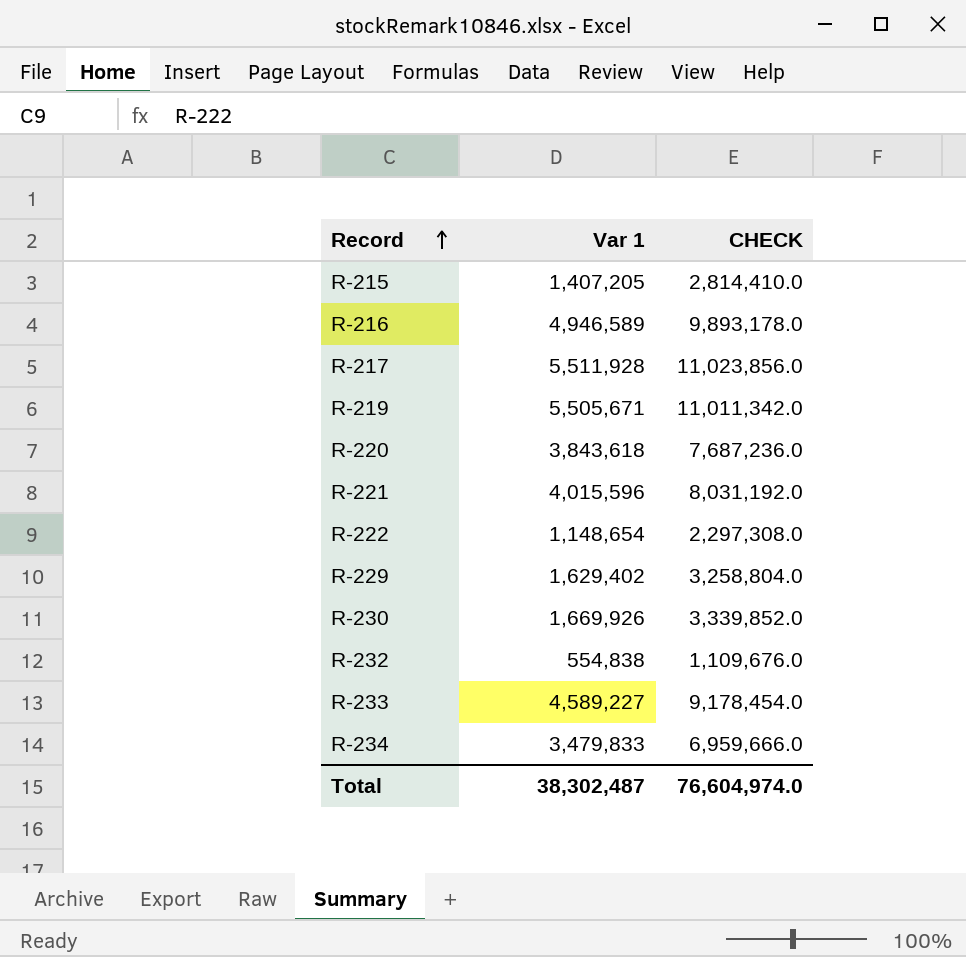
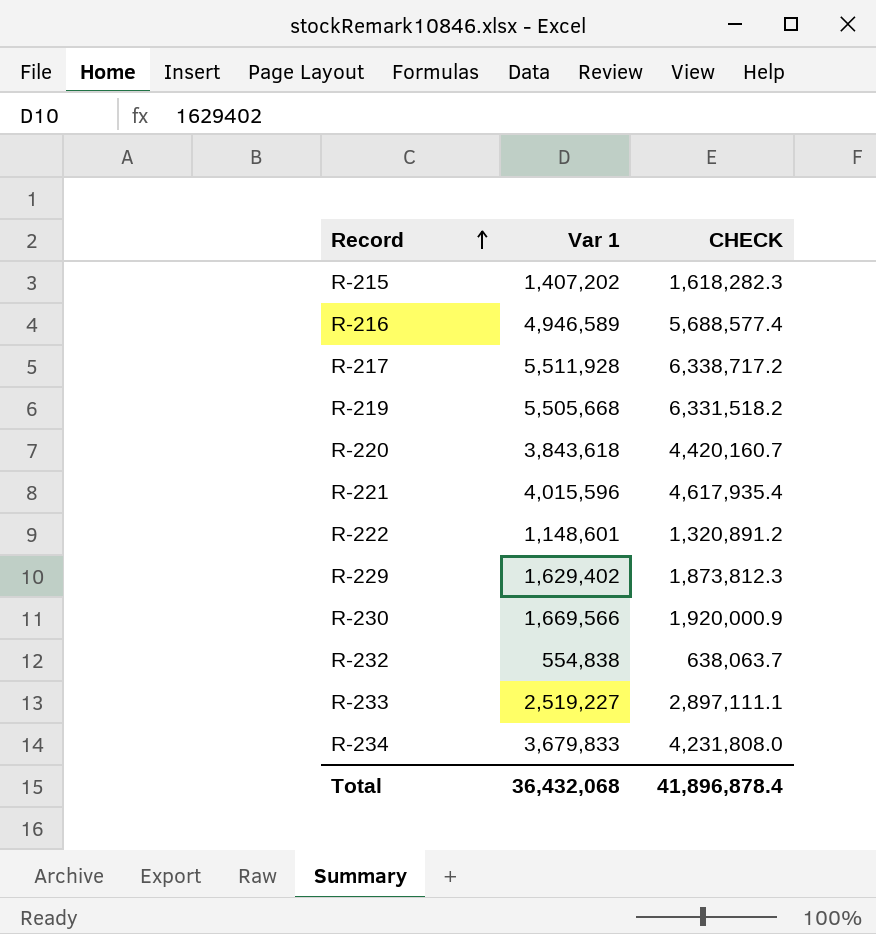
column CHECK | formula: [Var 1] * 2 -> [Var 1] * 1.15
R-215 | Var 1: 1,407,205 -> 1,407,202
R-219 | Var 1: 5,505,671 -> 5,505,668
R-222 | Var 1: 1,148,654 -> 1,148,601
R-230 | Var 1: 1,669,926 -> 1,669,566
R-233 | Var 1: 4,589,227 -> 2,519,227
R-234 | Var 1: 3,479,833 -> 3,679,833
Total | Var 1: 38,302,487 -> 36,432,068
Total | CHECK: 76,604,974.0 -> 41,896,878.4

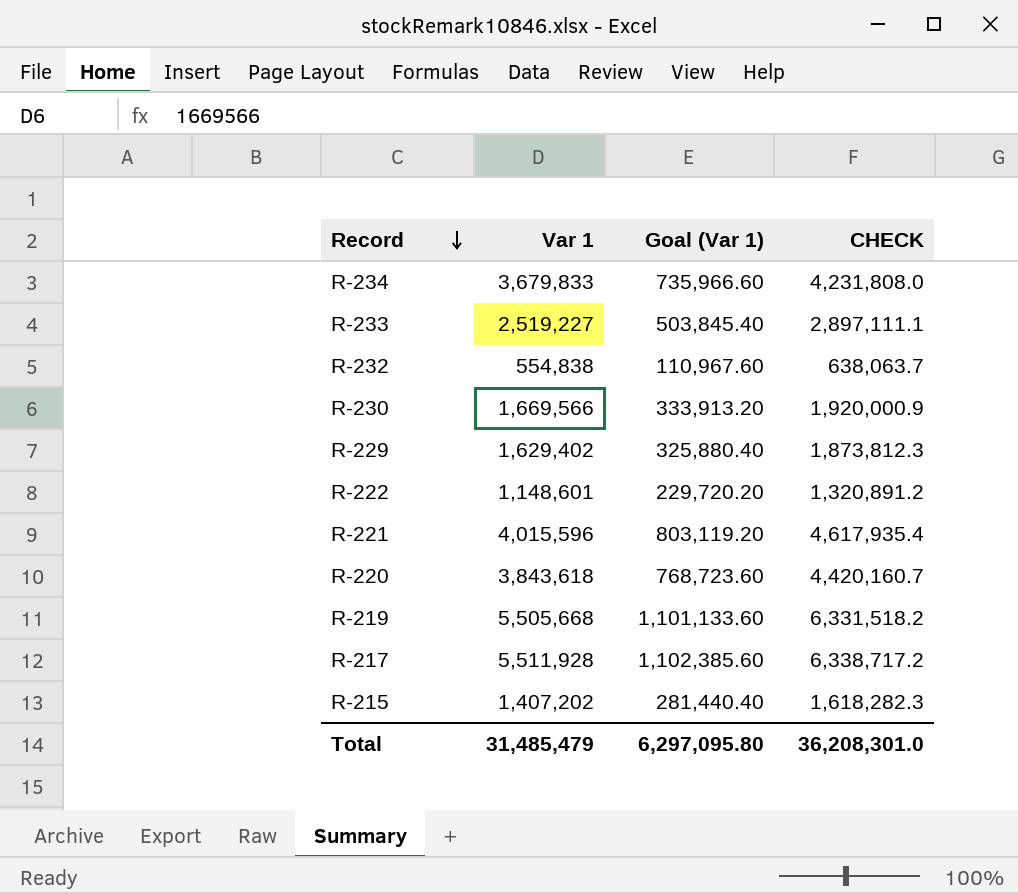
row order: Record ascending -> Record descending
column Goal (Var 1) | formula: none -> [Var 1] * 0.2
row R-216: 4,946,589 | 5,688,577.4 -> none
Total | Var 1: 36,432,068 -> 31,485,479
Total | CHECK: 41,896,878.4 -> 36,208,301.0

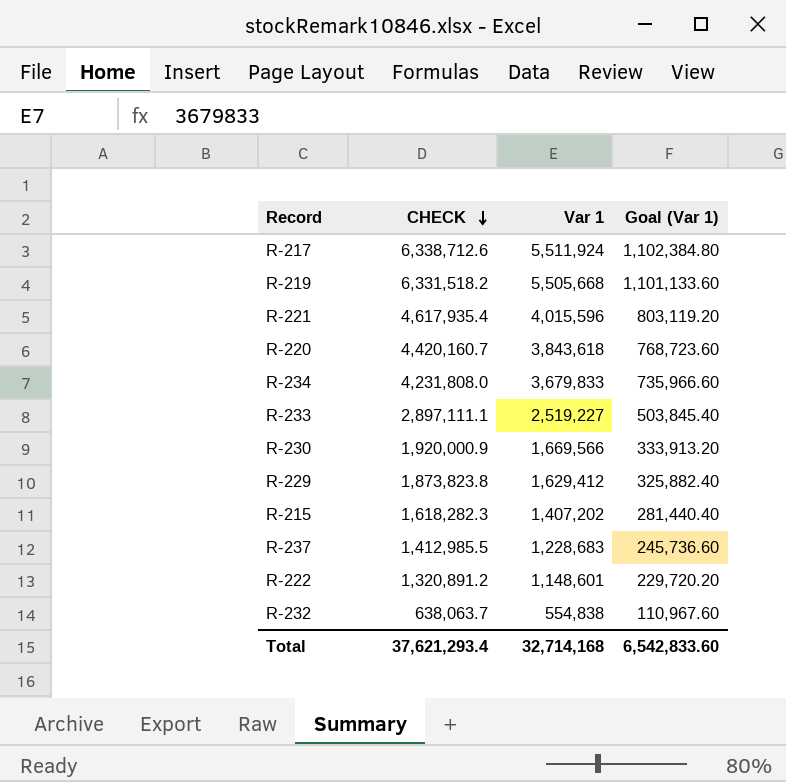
row order: Record descending -> CHECK descending
column CHECK | position: 4 -> 2
R-217 | CHECK: 6,338,717.2 -> 6,338,712.6
R-217 | Var 1: 5,511,928 -> 5,511,924
R-217 | Goal (Var 1): 1,102,385.60 -> 1,102,384.80
R-229 | CHECK: 1,873,812.3 -> 1,873,823.8
R-229 | Var 1: 1,629,402 -> 1,629,412
R-229 | Goal (Var 1): 325,880.40 -> 325,882.40
row R-237: none -> 1,412,985.5 | 1,228,683 | 245,736.60
Total | CHECK: 36,208,301.0 -> 37,621,293.4
Total | Var 1: 31,485,479 -> 32,714,168
Total | Goal (Var 1): 6,297,095.80 -> 6,542,833.60

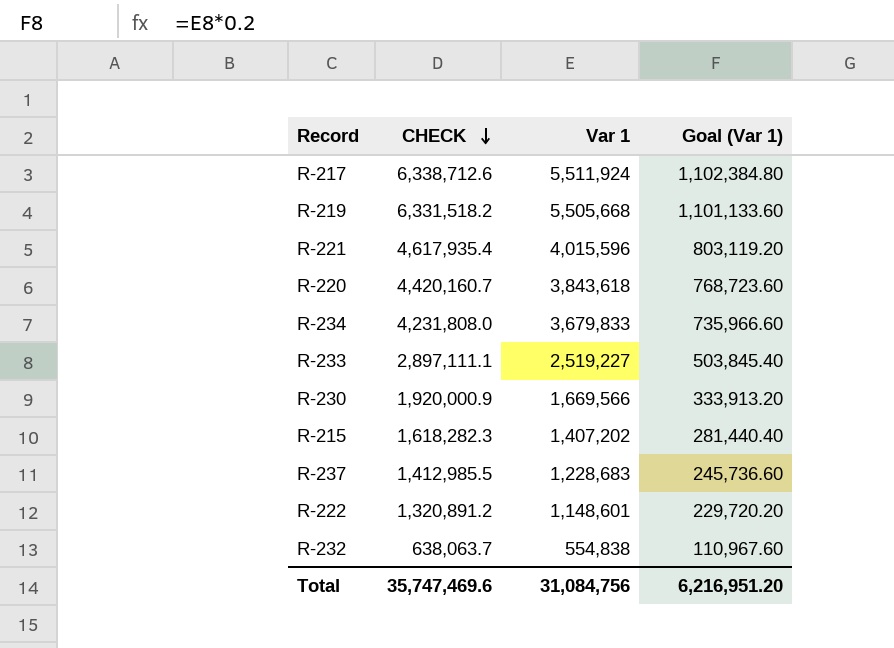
row R-229: 1,873,823.8 | 1,629,412 | 325,882.40 -> none
Total | CHECK: 37,621,293.4 -> 35,747,469.6
Total | Var 1: 32,714,168 -> 31,084,756
Total | Goal (Var 1): 6,542,833.60 -> 6,216,951.20

